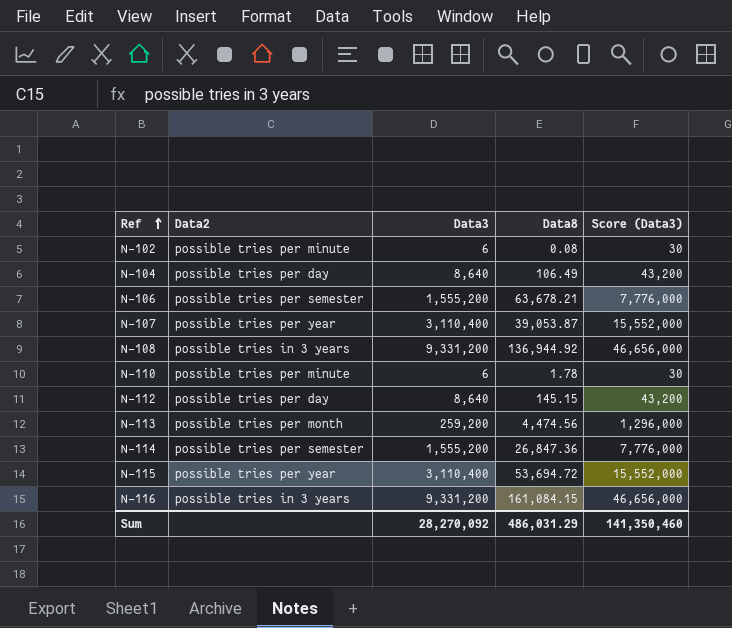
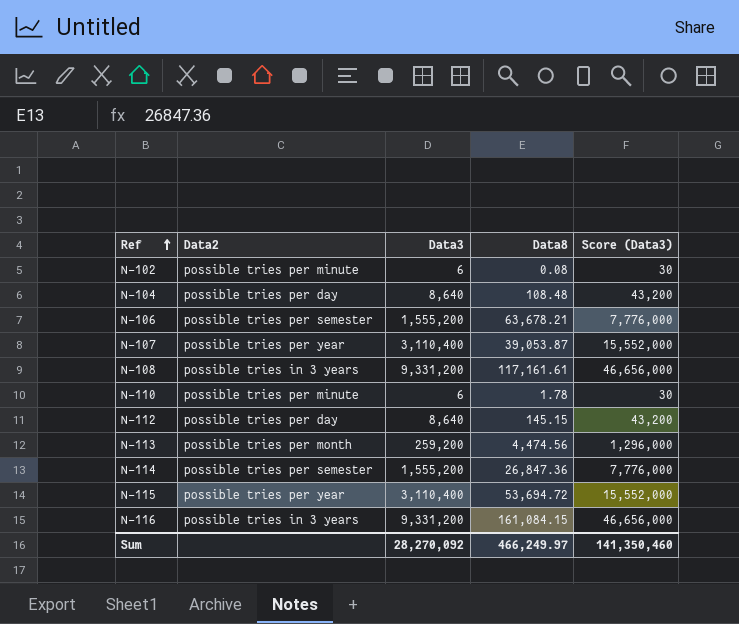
N-104 | Data8: 106.49 -> 108.48
N-108 | Data8: 136,944.92 -> 117,161.61
Sum | Data8: 486,031.29 -> 466,249.97

